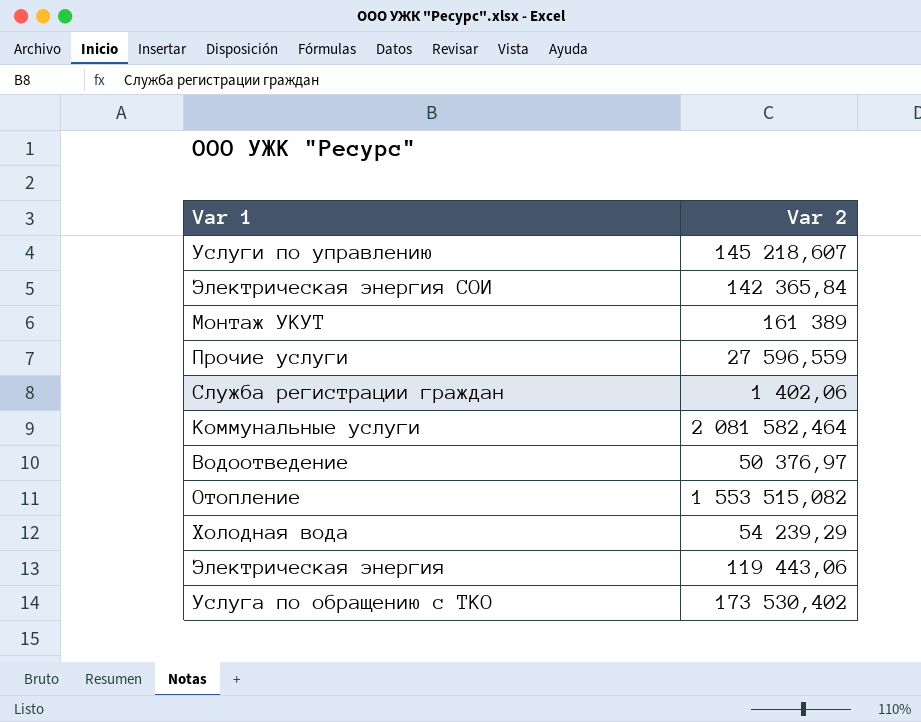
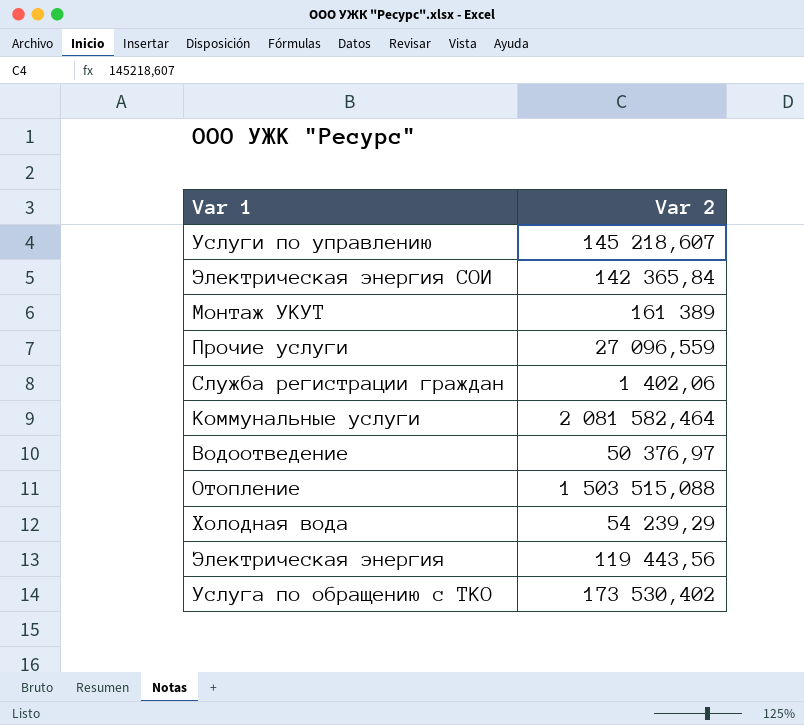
Прочие услуги | Var 2: 27 596,559 -> 27 096,559
Отопление | Var 2: 1 553 515,082 -> 1 503 515,088
Электрическая энергия | Var 2: 119 443,06 -> 119 443,56

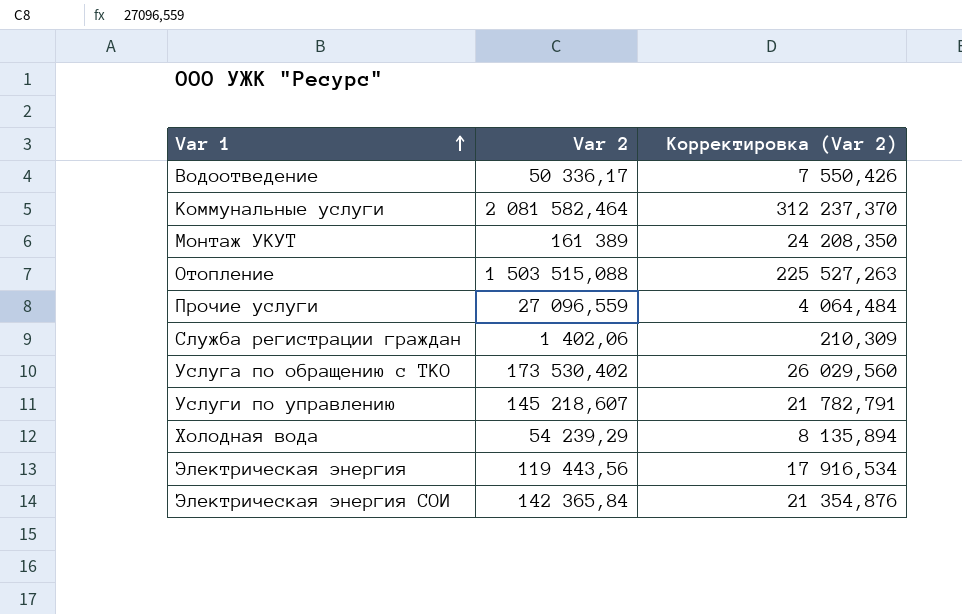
row order: none -> Var 1 ascending
column Корректировка (Var 2) | formula: none -> [Var 2] * 0,15
Водоотведение | Var 2: 50 376,97 -> 50 336,17

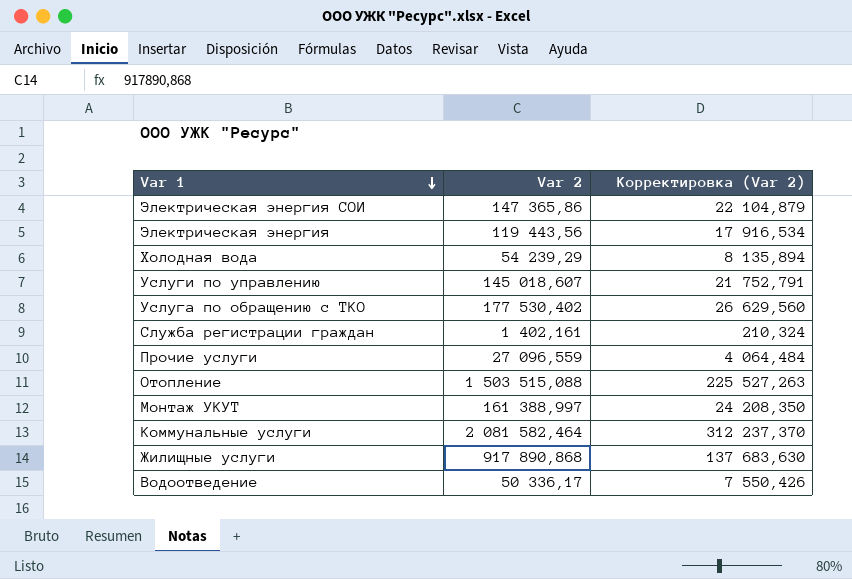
row order: Var 1 ascending -> Var 1 descending
Электрическая энергия СОИ | Var 2: 142 365,84 -> 147 365,86
Электрическая энергия СОИ | Корректировка (Var 2): 21 354,876 -> 22 104,879
Услуги по управлению | Var 2: 145 218,607 -> 145 018,607
Услуги по управлению | Корректировка (Var 2): 21 782,791 -> 21 752,791
Услуга по обращению с ТКО | Var 2: 173 530,402 -> 177 530,402
Услуга по обращению с ТКО | Корректировка (Var 2): 26 029,560 -> 26 629,560
Служба регистрации граждан | Var 2: 1 402,06 -> 1 402,161
Служба регистрации граждан | Корректировка (Var 2): 210,309 -> 210,324
Монтаж УКУТ | Var 2: 161 389 -> 161 388,997
row Жилищные услуги: none -> 917 890,868 | 137 683,630

